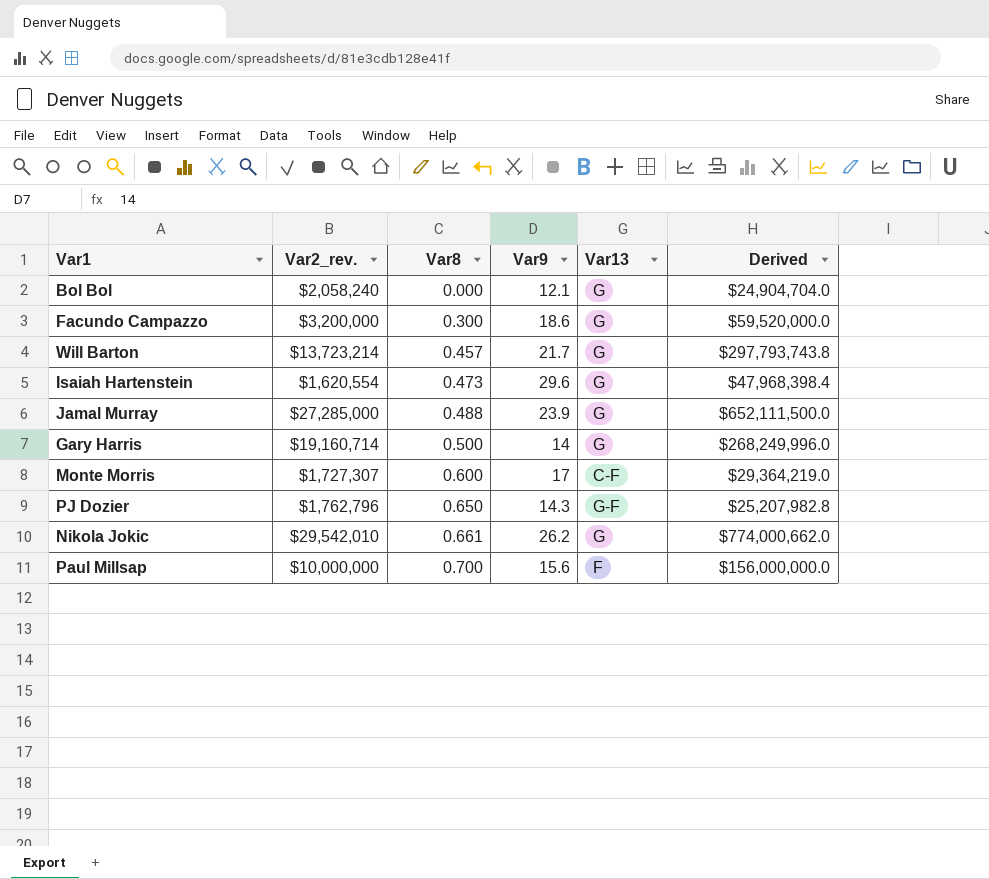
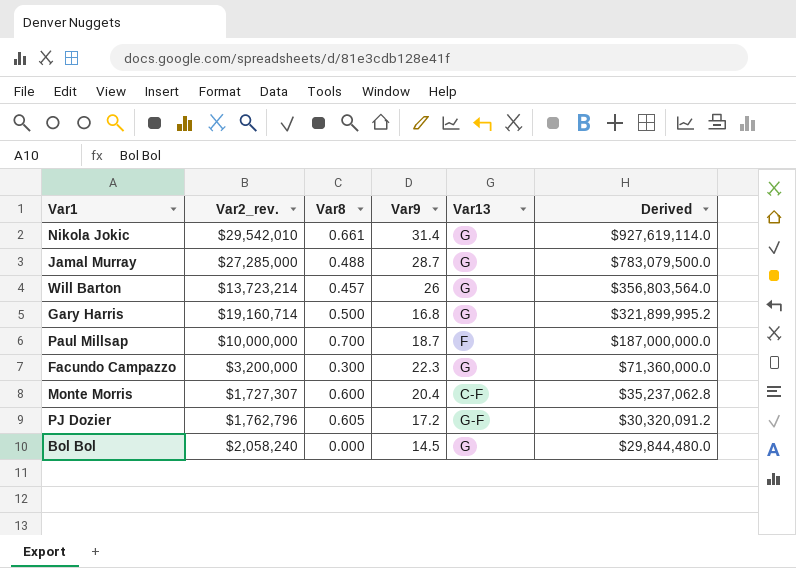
row order: Var8 ascending -> Derived descending
row Isaiah Hartenstein: $1,620,554 | 0.473 | 29.6 | G | $47,968,398.4 -> none
Nikola Jokic | Var9: 26.2 -> 31.4
Nikola Jokic | Derived: $774,000,662.0 -> $927,619,114.0
Jamal Murray | Var9: 23.9 -> 28.7
Jamal Murray | Derived: $652,111,500.0 -> $783,079,500.0
Will Barton | Var9: 21.7 -> 26
Will Barton | Derived: $297,793,743.8 -> $356,803,564.0
Gary Harris | Var9: 14 -> 16.8
Gary Harris | Derived: $268,249,996.0 -> $321,899,995.2
Paul Millsap | Var9: 15.6 -> 18.7
Paul Millsap | Derived: $156,000,000.0 -> $187,000,000.0
Facundo Campazzo | Var9: 18.6 -> 22.3
Facundo Campazzo | Derived: $59,520,000.0 -> $71,360,000.0
Monte Morris | Var9: 17 -> 20.4
Monte Morris | Derived: $29,364,219.0 -> $35,237,062.8
PJ Dozier | Var8: 0.650 -> 0.605
PJ Dozier | Var9: 14.3 -> 17.2
PJ Dozier | Derived: $25,207,982.8 -> $30,320,091.2
Bol Bol | Var9: 12.1 -> 14.5
Bol Bol | Derived: $24,904,704.0 -> $29,844,480.0

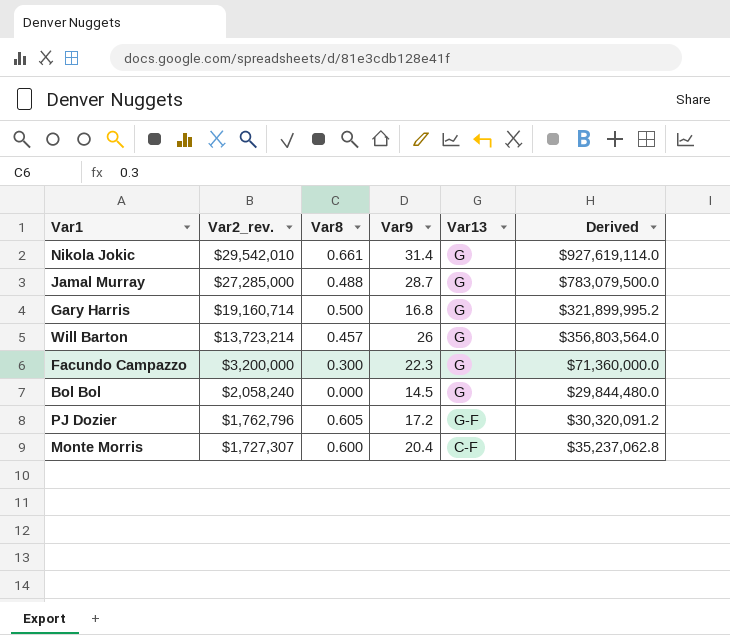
row order: Derived descending -> Var2_rev. descending
row Paul Millsap: $10,000,000 | 0.700 | 18.7 | F | $187,000,000.0 -> none

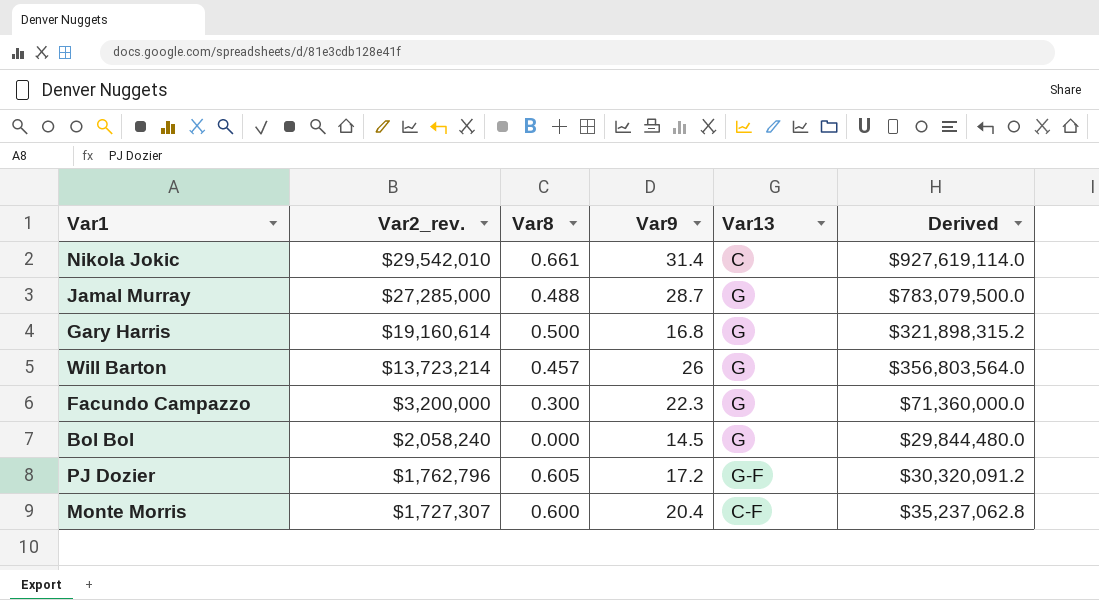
Nikola Jokic | Var13: G -> C
Gary Harris | Var2_rev.: $19,160,714 -> $19,160,614
Gary Harris | Derived: $321,899,995.2 -> $321,898,315.2

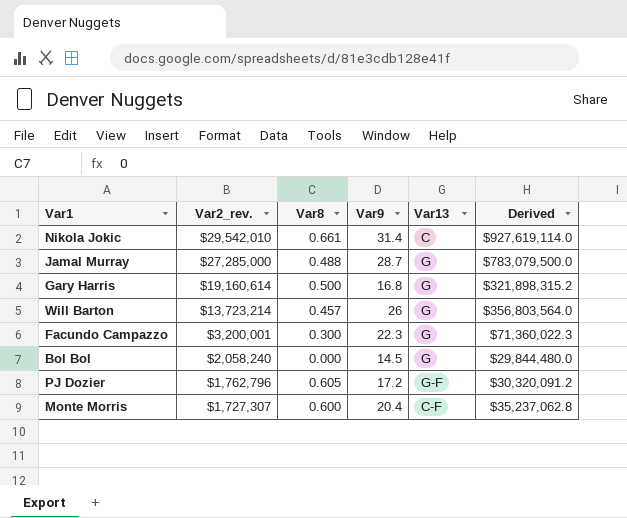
Facundo Campazzo | Var2_rev.: $3,200,000 -> $3,200,001
Facundo Campazzo | Derived: $71,360,000.0 -> $71,360,022.3

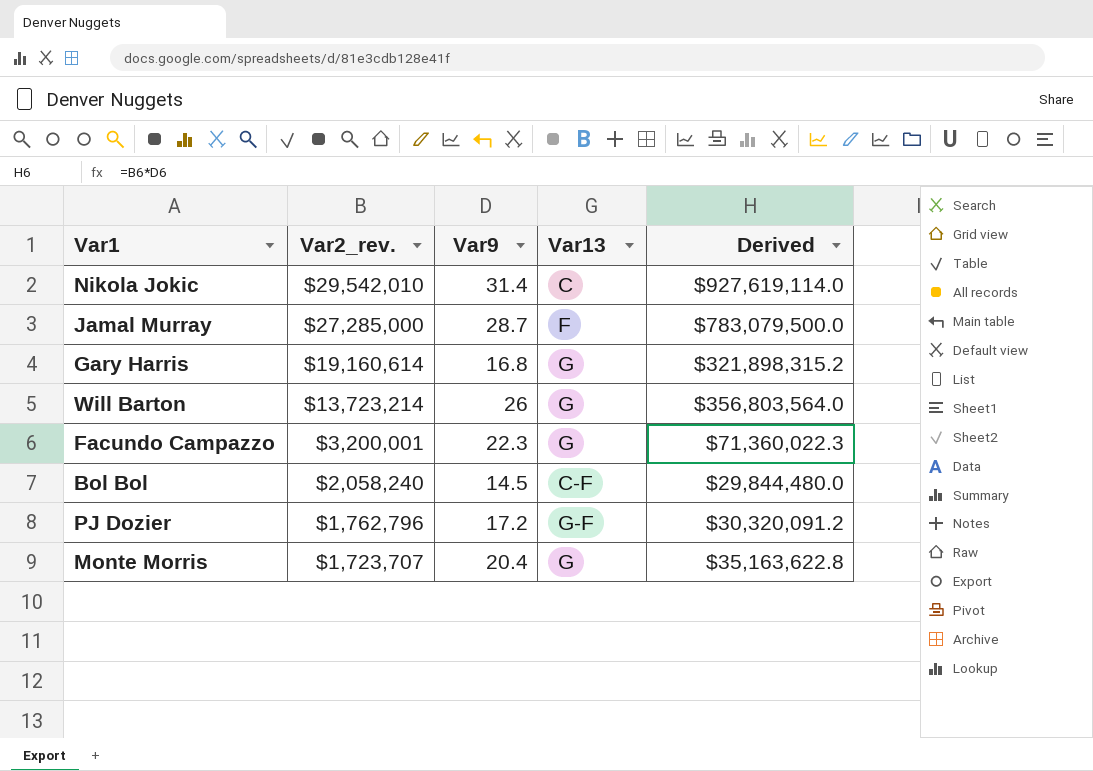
column Var8 | position: 3 -> none
Jamal Murray | Var13: G -> F
Bol Bol | Var13: G -> C-F
Monte Morris | Var2_rev.: $1,727,307 -> $1,723,707
Monte Morris | Var13: C-F -> G
Monte Morris | Derived: $35,237,062.8 -> $35,163,622.8

